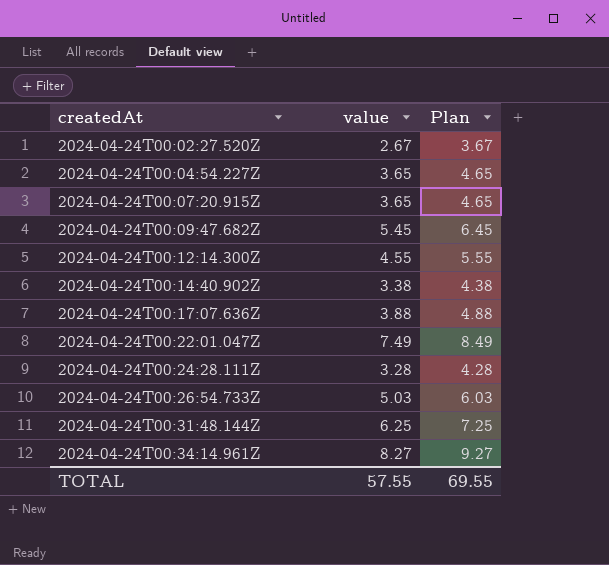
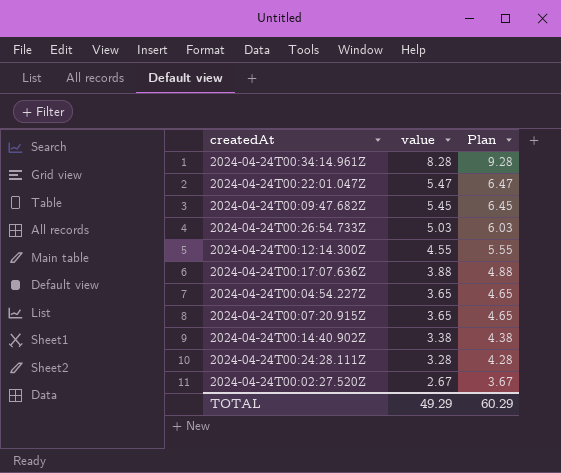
row order: createdAt ascending -> value descending
row 2024-04-24T00:31:48.144Z: 6.25 | 7.25 -> none
2024-04-24T00:34:14.961Z | value: 8.27 -> 8.28
2024-04-24T00:34:14.961Z | Plan: 9.27 -> 9.28
2024-04-24T00:22:01.047Z | value: 7.49 -> 5.47
2024-04-24T00:22:01.047Z | Plan: 8.49 -> 6.47
TOTAL | value: 57.55 -> 49.29
TOTAL | Plan: 69.55 -> 60.29

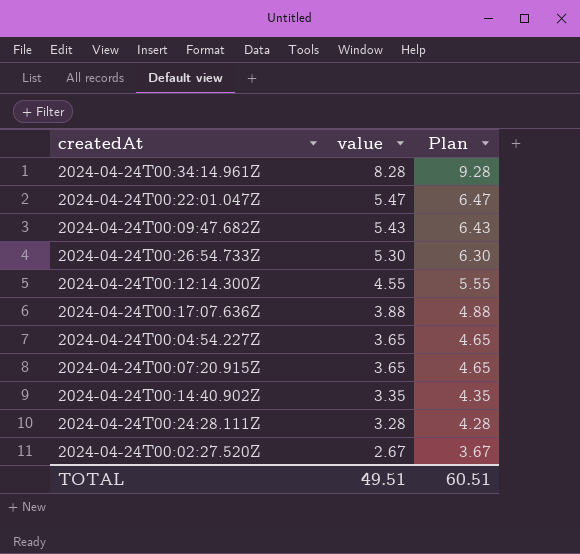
2024-04-24T00:09:47.682Z | value: 5.45 -> 5.43
2024-04-24T00:09:47.682Z | Plan: 6.45 -> 6.43
2024-04-24T00:26:54.733Z | value: 5.03 -> 5.30
2024-04-24T00:26:54.733Z | Plan: 6.03 -> 6.30
2024-04-24T00:14:40.902Z | value: 3.38 -> 3.35
2024-04-24T00:14:40.902Z | Plan: 4.38 -> 4.35
TOTAL | value: 49.29 -> 49.51
TOTAL | Plan: 60.29 -> 60.51

